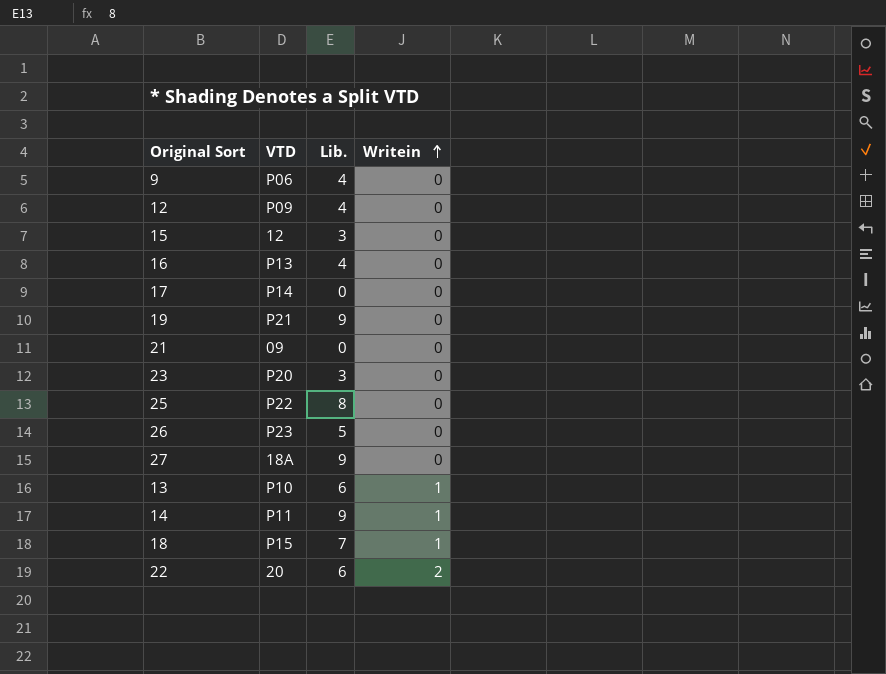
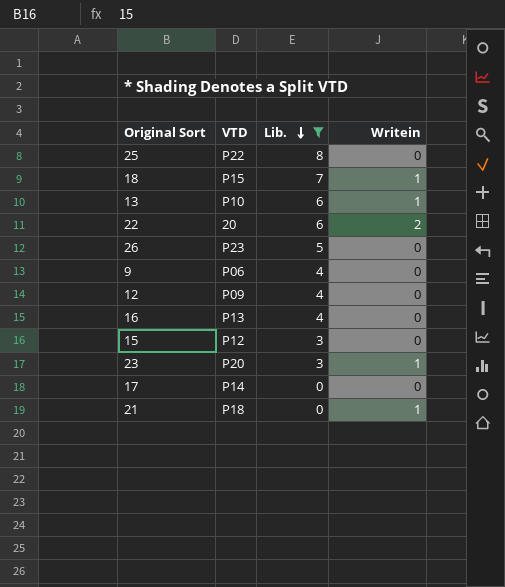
filter: none -> Lib. != 9
row order: Writein ascending -> Lib. descending
15 | VTD: 12 -> P12
23 | Writein: 0 -> 1
21 | VTD: 09 -> P18
21 | Writein: 0 -> 1

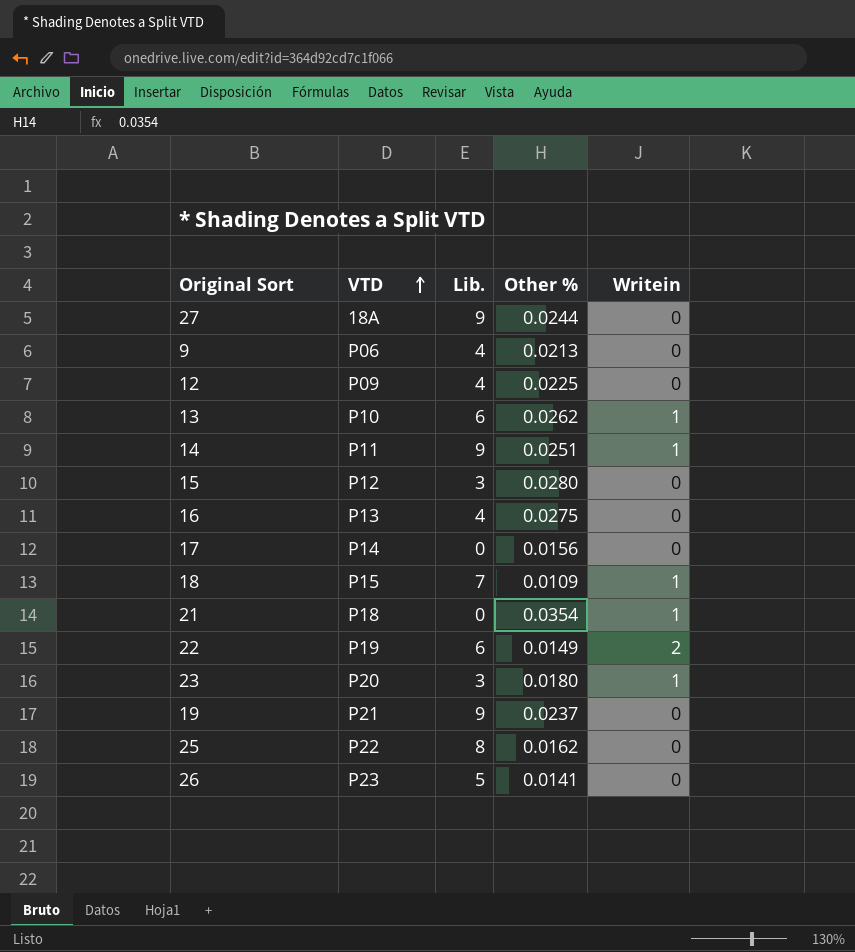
filter: Lib. != 9 -> none
row order: Lib. descending -> VTD ascending
column Other % | position: none -> 4
22 | VTD: 20 -> P19

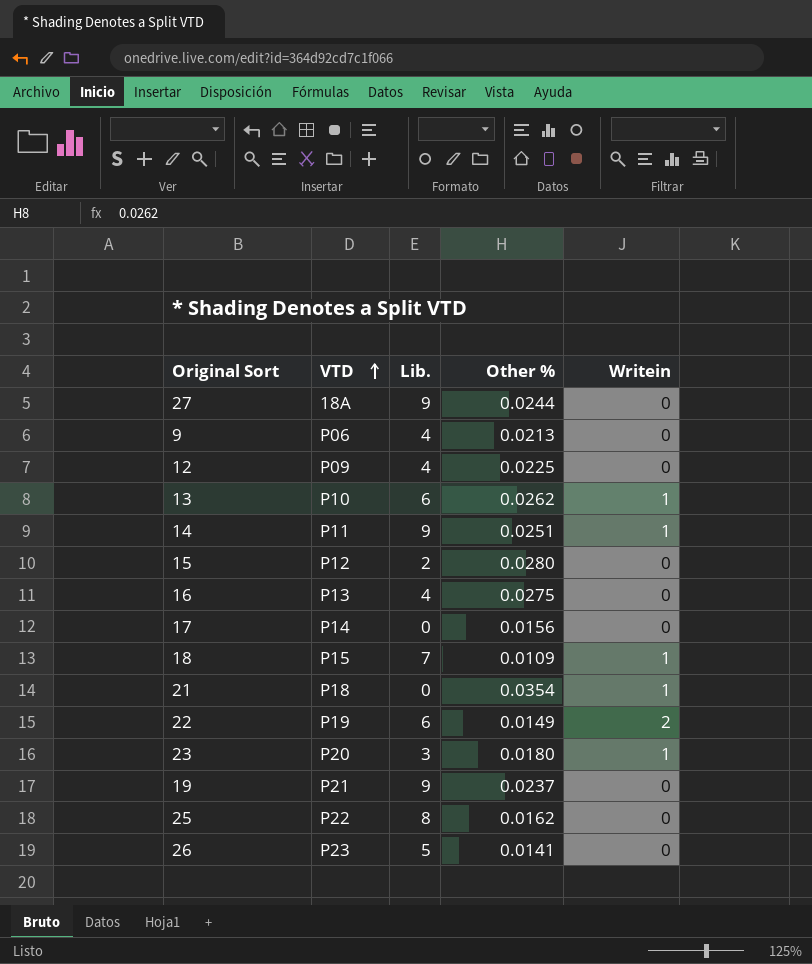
15 | Lib.: 3 -> 2

